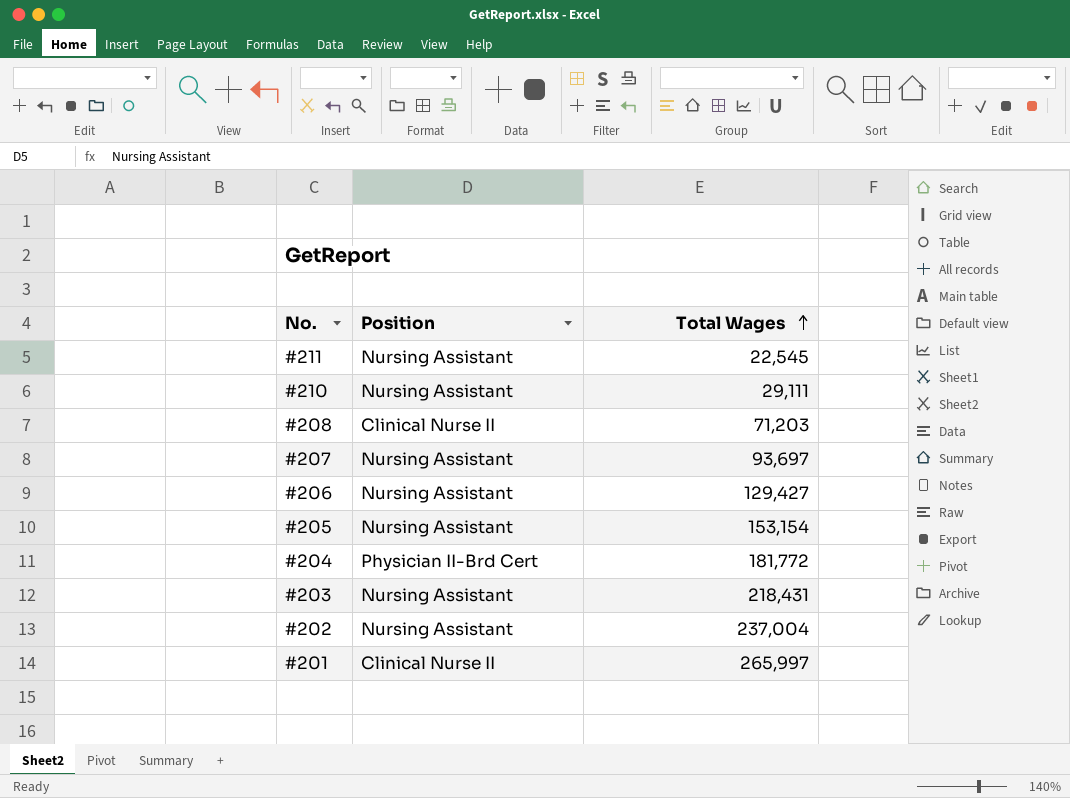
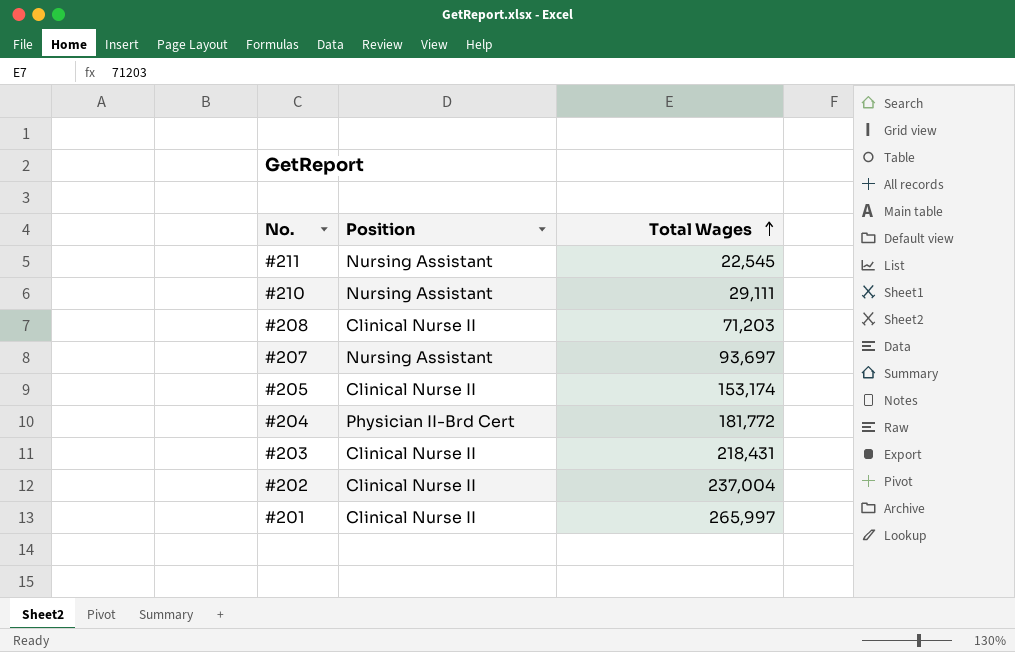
row #206: Nursing Assistant | 129,427 -> none
#205 | Position: Nursing Assistant -> Clinical Nurse II
#205 | Total Wages: 153,154 -> 153,174
#203 | Position: Nursing Assistant -> Clinical Nurse II
#202 | Position: Nursing Assistant -> Clinical Nurse II

